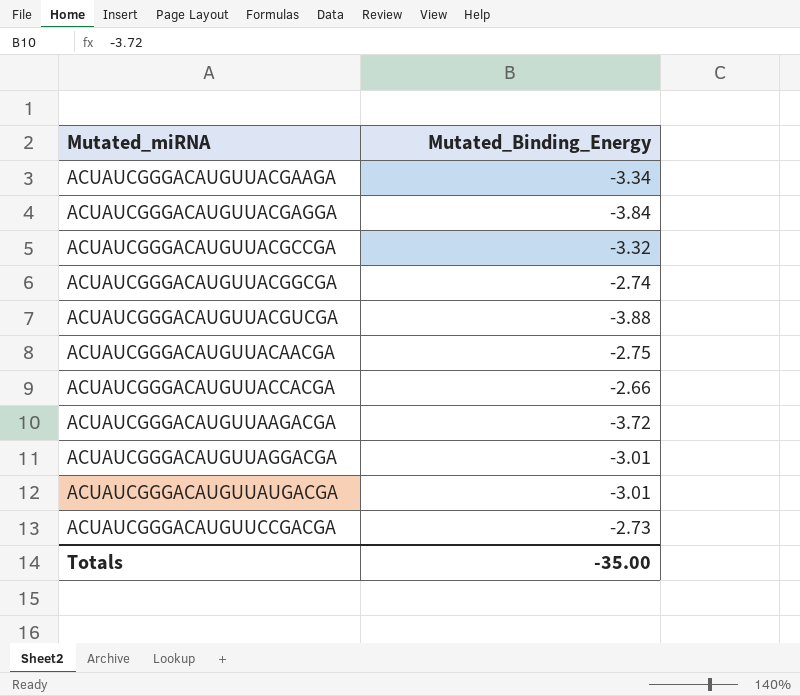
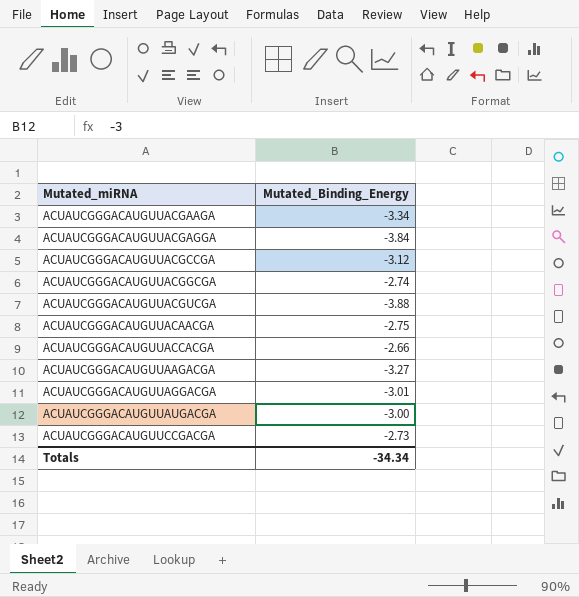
ACUAUCGGGACAUGUUACGCCGA | Mutated_Binding_Energy: -3.32 -> -3.12
ACUAUCGGGACAUGUUAAGACGA | Mutated_Binding_Energy: -3.72 -> -3.27
ACUAUCGGGACAUGUUAUGACGA | Mutated_Binding_Energy: -3.01 -> -3.00
Totals | Mutated_Binding_Energy: -35.00 -> -34.34

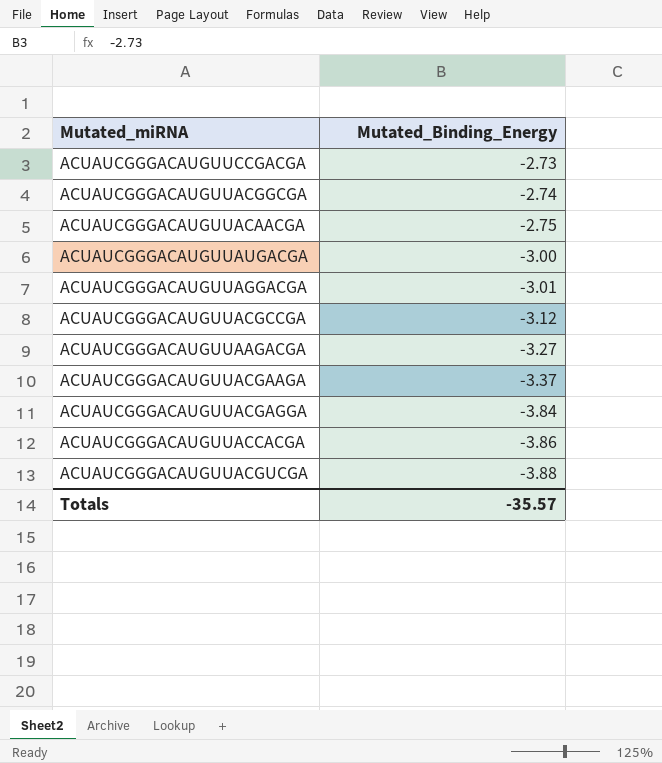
row order: none -> Mutated_Binding_Energy descending
ACUAUCGGGACAUGUUACGAAGA | Mutated_Binding_Energy: -3.34 -> -3.37
ACUAUCGGGACAUGUUACCACGA | Mutated_Binding_Energy: -2.66 -> -3.86
Totals | Mutated_Binding_Energy: -34.34 -> -35.57

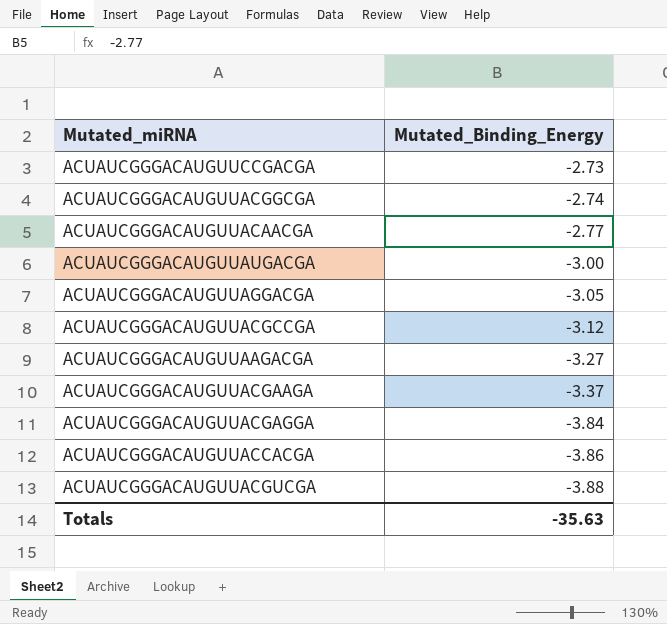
ACUAUCGGGACAUGUUACAACGA | Mutated_Binding_Energy: -2.75 -> -2.77
ACUAUCGGGACAUGUUAGGACGA | Mutated_Binding_Energy: -3.01 -> -3.05
Totals | Mutated_Binding_Energy: -35.57 -> -35.63

